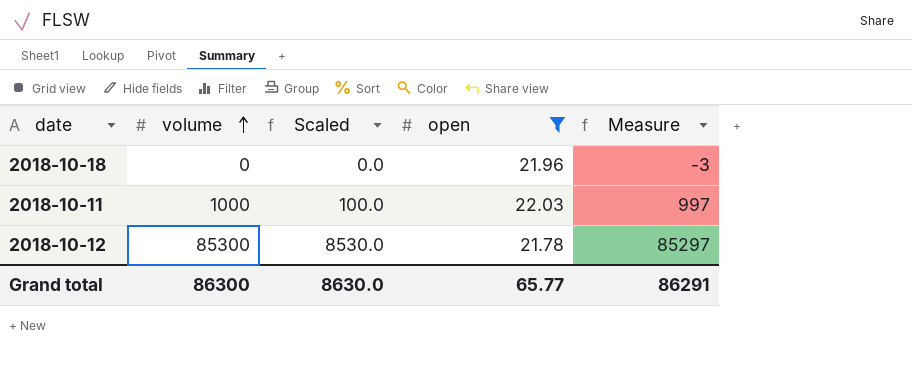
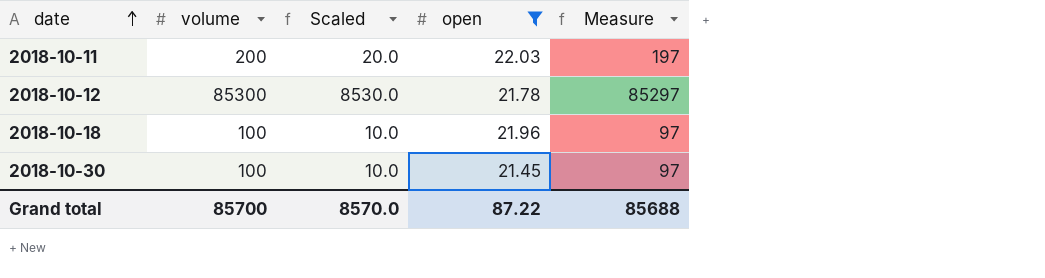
row order: volume ascending -> date ascending
2018-10-11 | volume: 1000 -> 200
2018-10-11 | Scaled: 100.0 -> 20.0
2018-10-11 | Measure: 997 -> 197
2018-10-18 | volume: 0 -> 100
2018-10-18 | Scaled: 0.0 -> 10.0
2018-10-18 | Measure: -3 -> 97
row 2018-10-30: none -> 100 | 10.0 | 21.45 | 97
Grand total | volume: 86300 -> 85700
Grand total | Scaled: 8630.0 -> 8570.0
Grand total | open: 65.77 -> 87.22
Grand total | Measure: 86291 -> 85688

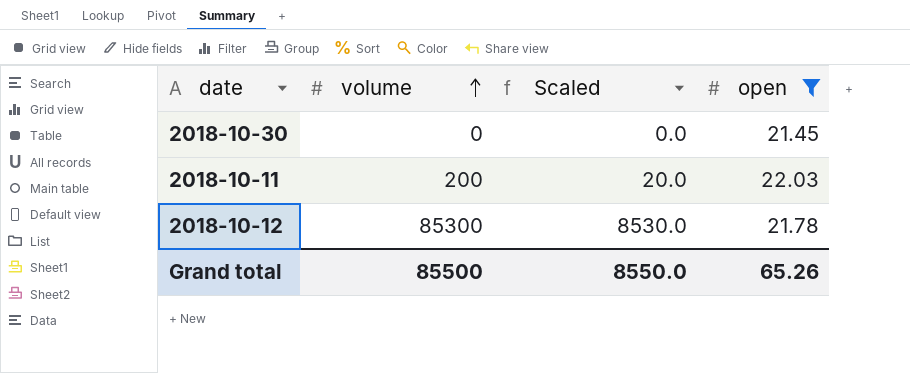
row order: date ascending -> volume ascending
column Measure | formula: [volume] - 3 -> none
row 2018-10-18: 100 | 10.0 | 21.96 | 97 -> none
2018-10-30 | volume: 100 -> 0
2018-10-30 | Scaled: 10.0 -> 0.0
Grand total | volume: 85700 -> 85500
Grand total | Scaled: 8570.0 -> 8550.0
Grand total | open: 87.22 -> 65.26

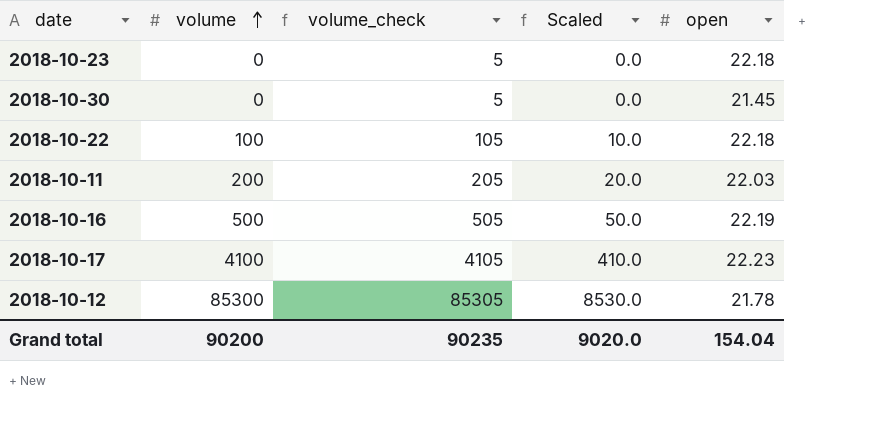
filter: open <= 22.03 -> none
column volume_check | formula: none -> [volume] + 5
Grand total | volume: 85500 -> 90200
Grand total | Scaled: 8550.0 -> 9020.0
Grand total | open: 65.26 -> 154.04

